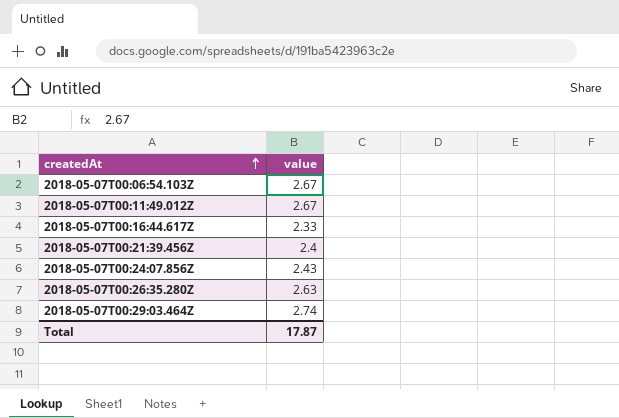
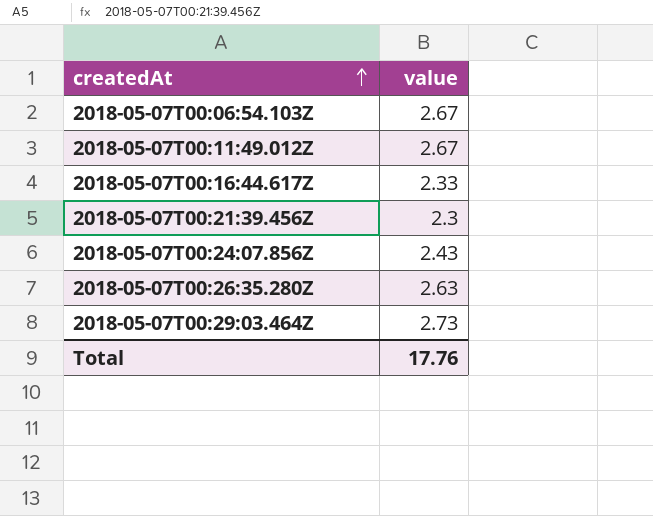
2018-05-07T00:21:39.456Z | value: 2.4 -> 2.3
2018-05-07T00:29:03.464Z | value: 2.74 -> 2.73
Total | value: 17.87 -> 17.76

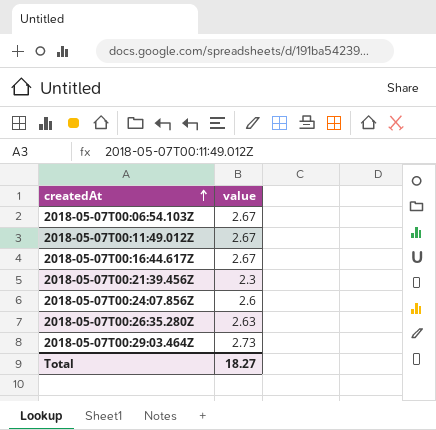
2018-05-07T00:16:44.617Z | value: 2.33 -> 2.67
2018-05-07T00:24:07.856Z | value: 2.43 -> 2.6
Total | value: 17.76 -> 18.27

